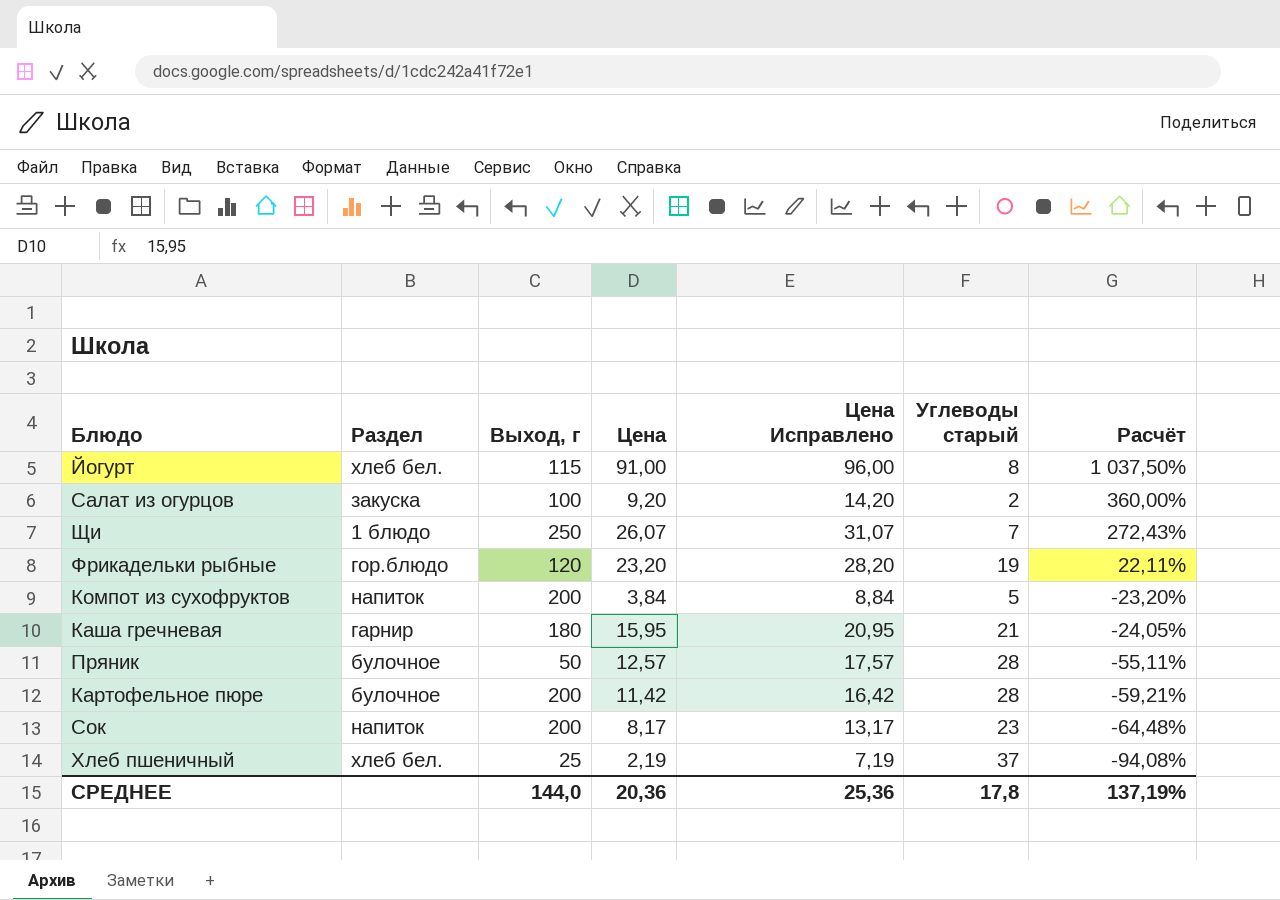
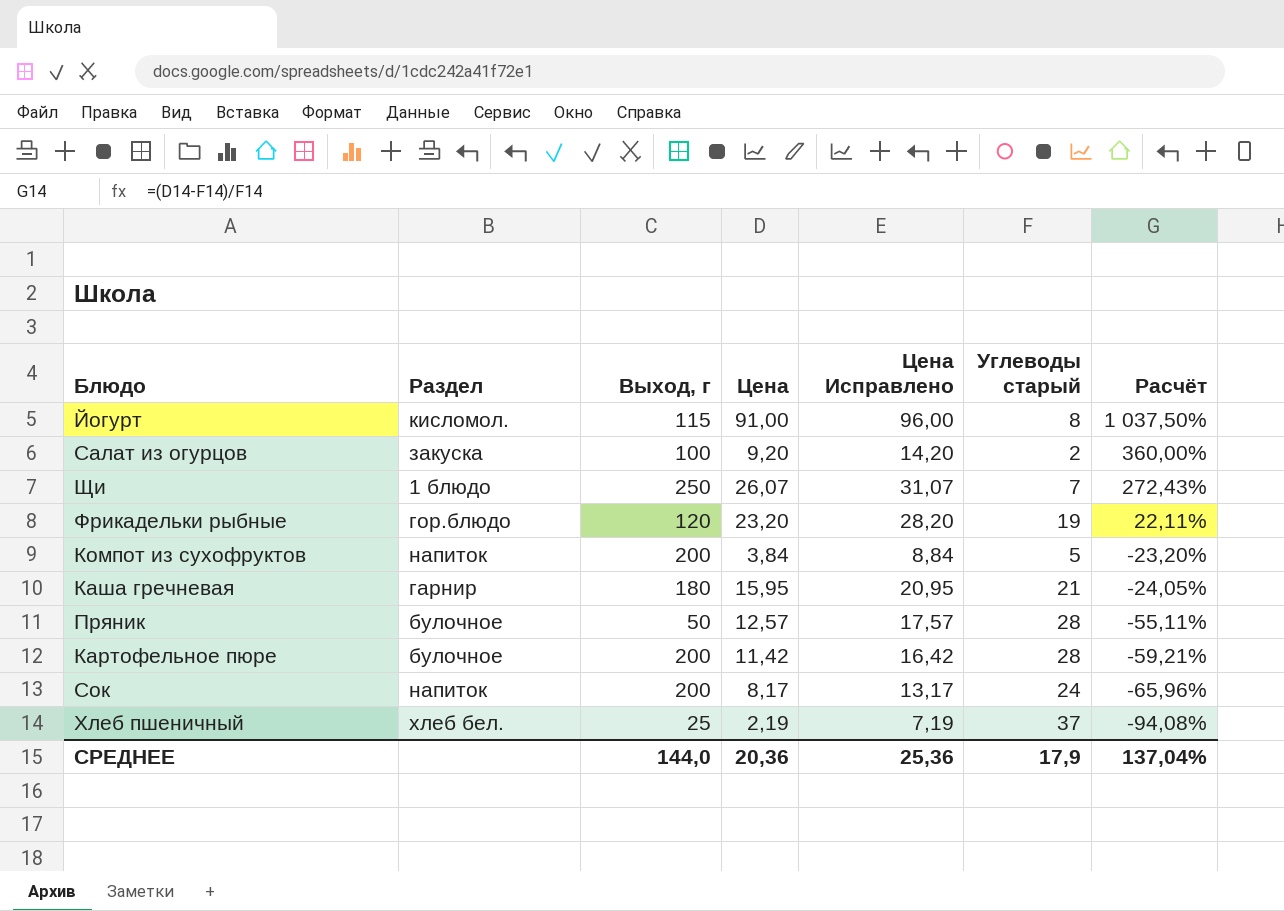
Йогурт | Раздел: хлеб бел. -> кисломол.
Сок | Углеводы старый: 23 -> 24
Сок | Расчёт: -64,48% -> -65,96%
СРЕДНЕЕ | Углеводы старый: 17,8 -> 17,9
СРЕДНЕЕ | Расчёт: 137,19% -> 137,04%

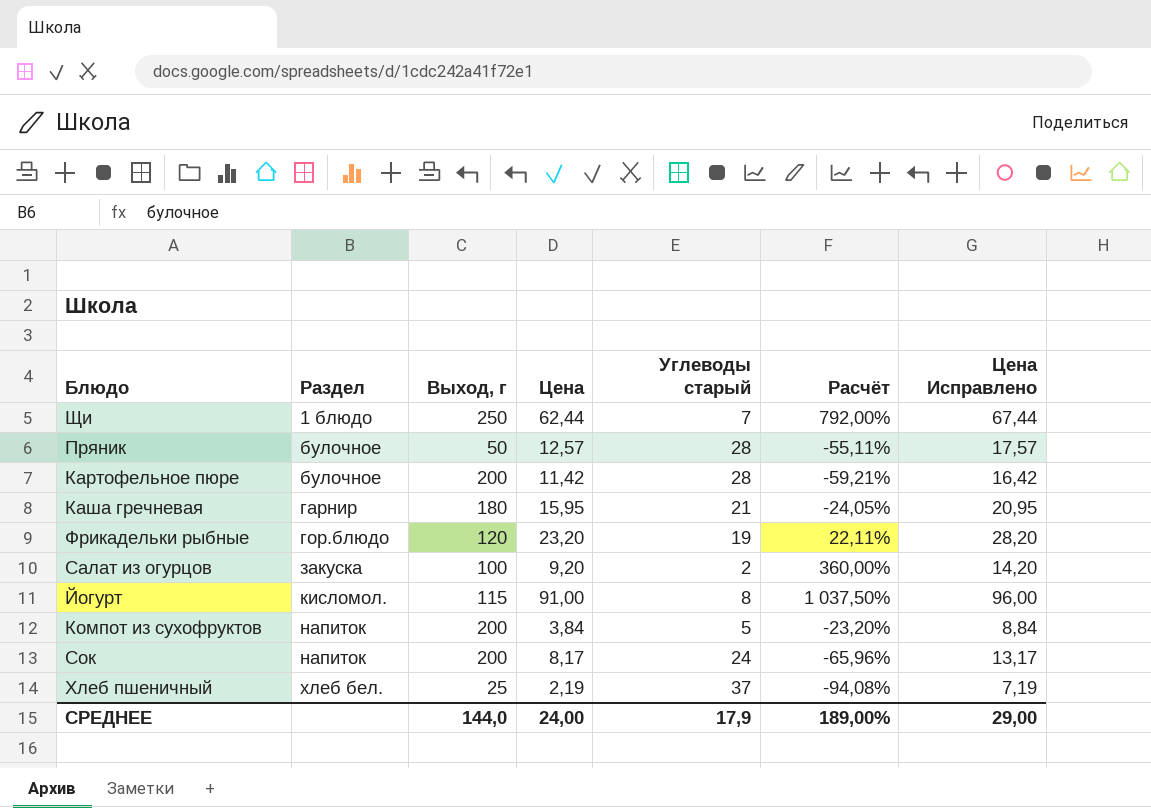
row order: Расчёт descending -> Раздел ascending
column Цена Исправлено | position: 5 -> 7
Щи | Цена: 26,07 -> 62,44
Щи | Расчёт: 272,43% -> 792,00%
Щи | Цена Исправлено: 31,07 -> 67,44
СРЕДНЕЕ | Цена: 20,36 -> 24,00
СРЕДНЕЕ | Расчёт: 137,04% -> 189,00%
СРЕДНЕЕ | Цена Исправлено: 25,36 -> 29,00

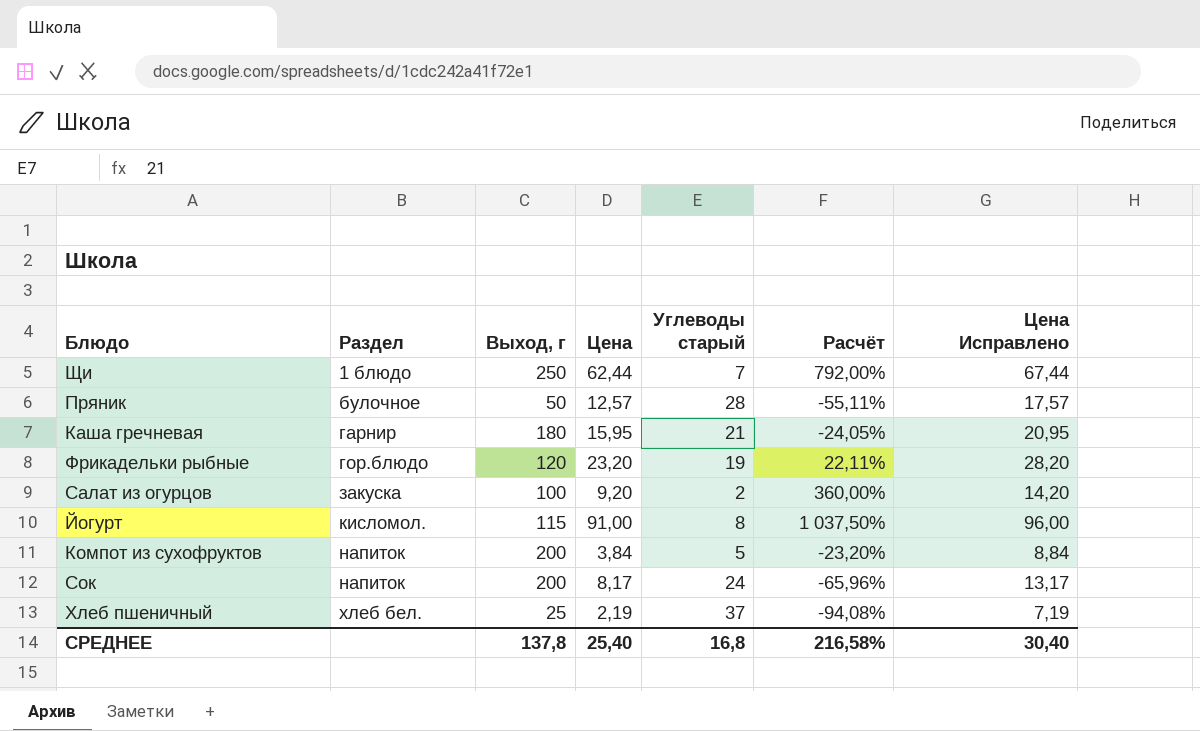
row Картофельное пюре: булочное | 200 | 11,42 | 28 | -59,21% | 16,42 -> none
СРЕДНЕЕ | Выход, г: 144,0 -> 137,8
СРЕДНЕЕ | Цена: 24,00 -> 25,40
СРЕДНЕЕ | Углеводы старый: 17,9 -> 16,8
СРЕДНЕЕ | Расчёт: 189,00% -> 216,58%
СРЕДНЕЕ | Цена Исправлено: 29,00 -> 30,40

